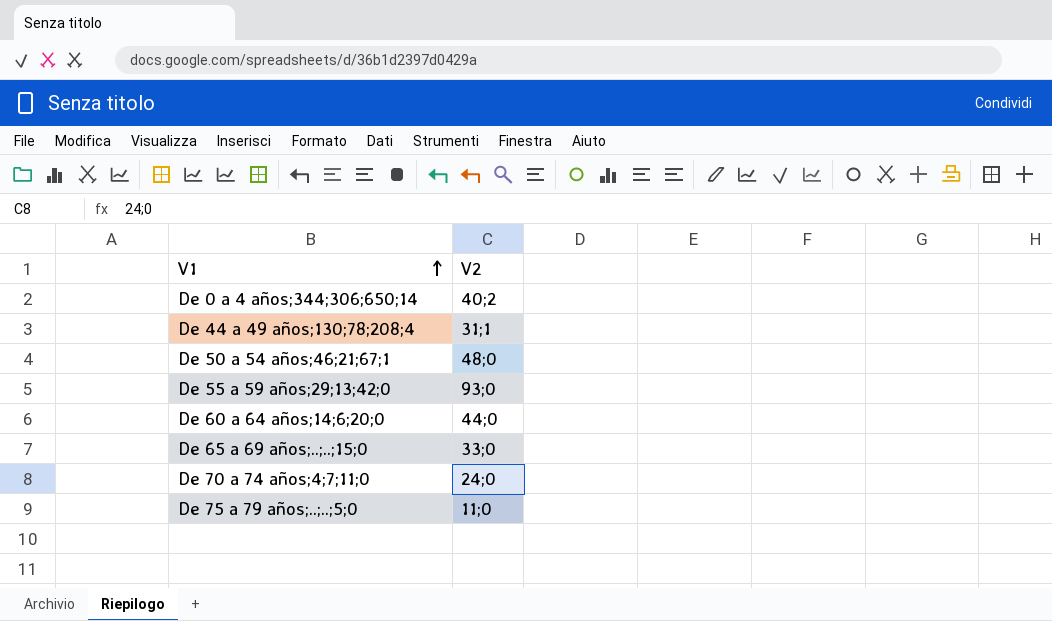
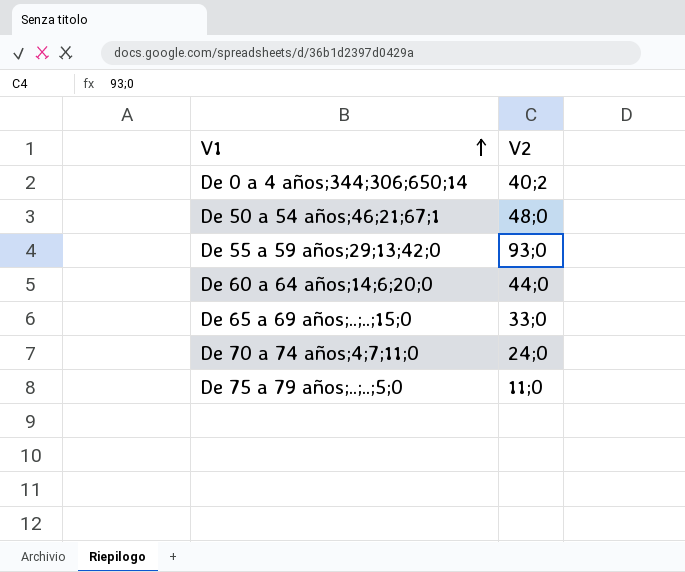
row De 44 a 49 años;130;78;208;4: 31;1 -> none

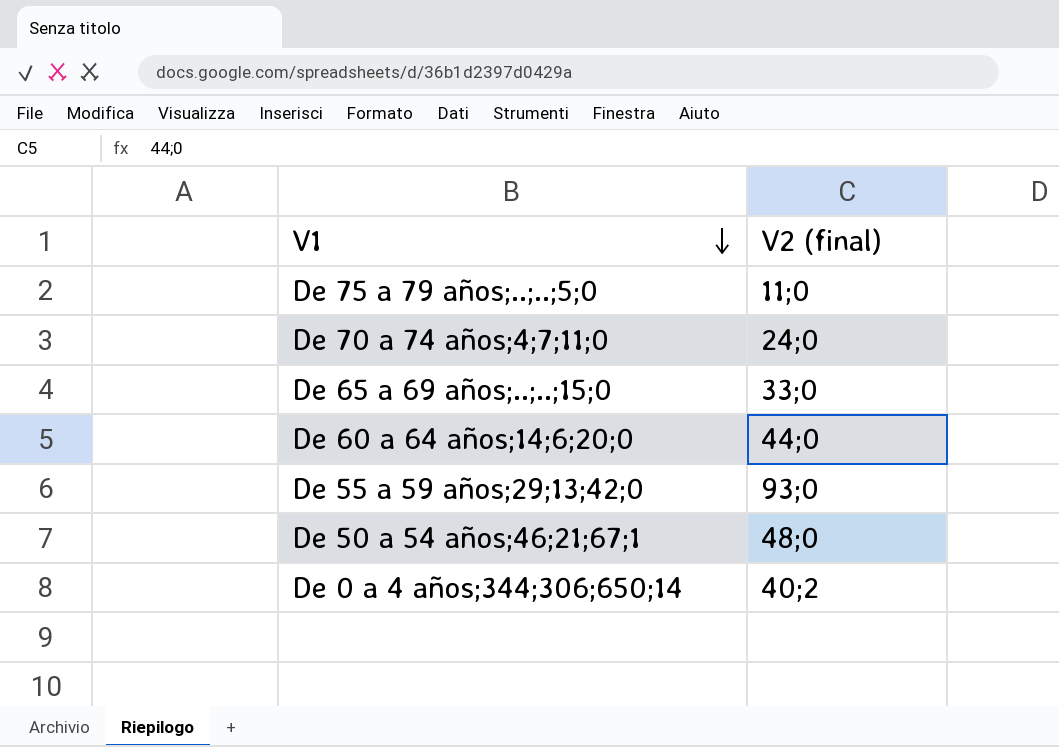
row order: V1 ascending -> V1 descending
column name: V2 -> V2 (final)

